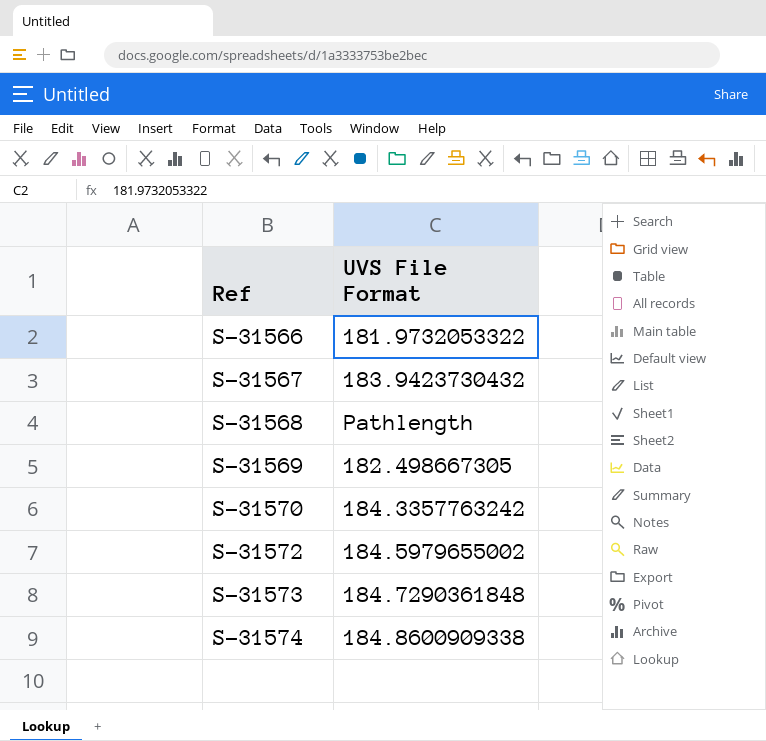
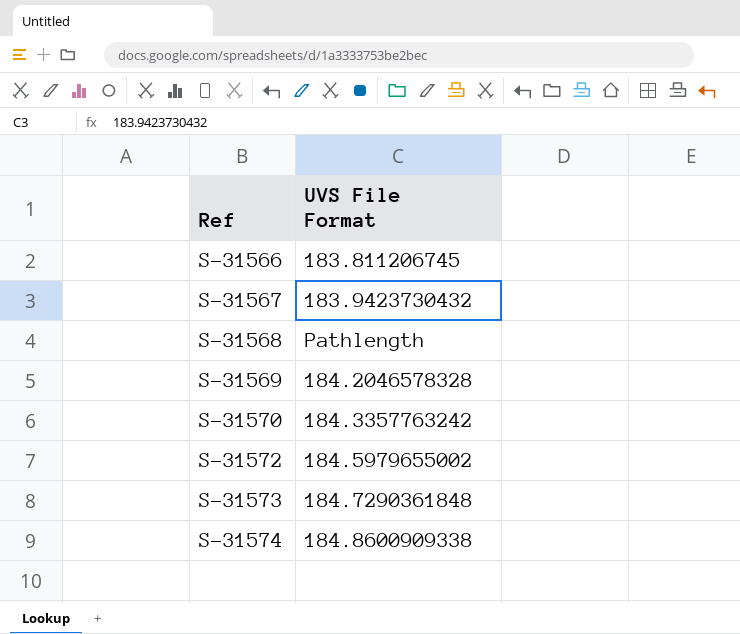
S-31566 | UVS File Format: 181.9732053322 -> 183.811206745
S-31569 | UVS File Format: 182.498667305 -> 184.2046578328

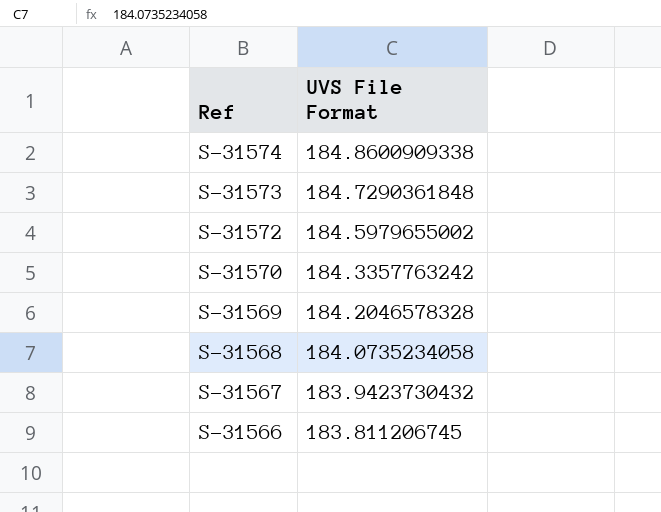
row order: Ref ascending -> Ref descending
S-31568 | UVS File Format: Pathlength -> 184.0735234058

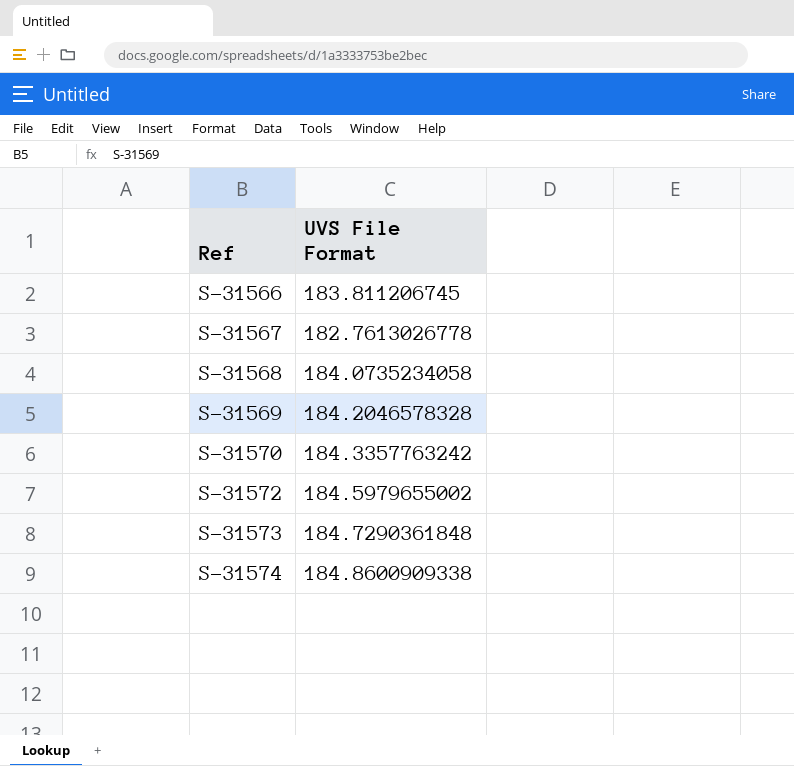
row order: Ref descending -> Ref ascending
S-31567 | UVS File Format: 183.9423730432 -> 182.7613026778

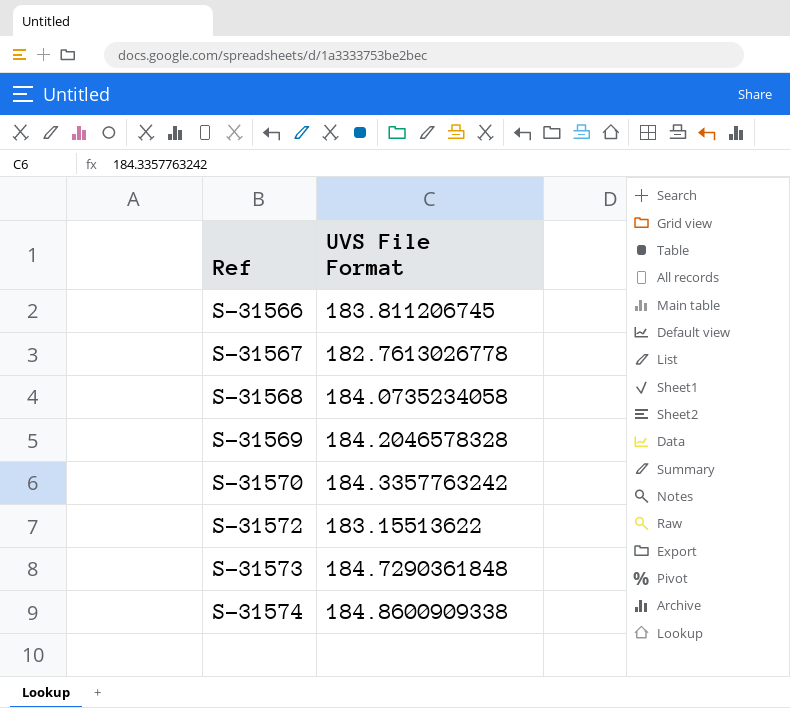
S-31572 | UVS File Format: 184.5979655002 -> 183.15513622

